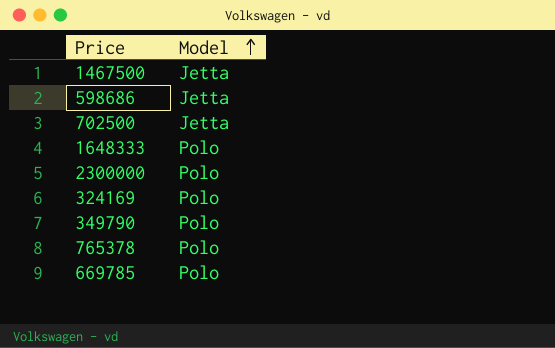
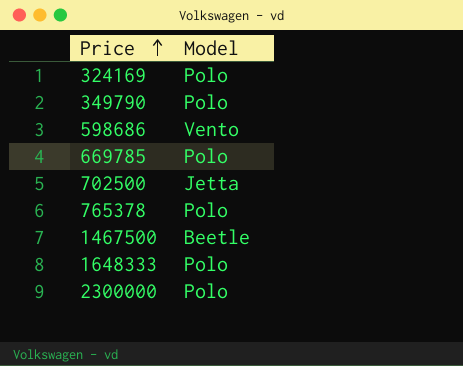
row order: Model ascending -> Price ascending
598686 | Model: Jetta -> Vento
1467500 | Model: Jetta -> Beetle

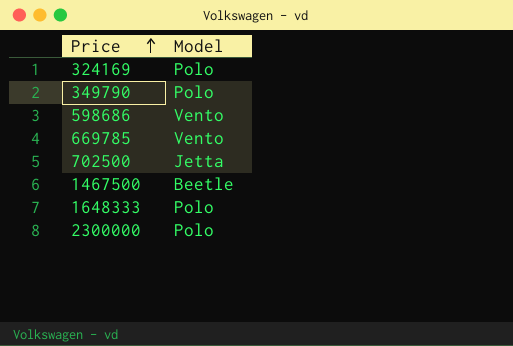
row 765378: Polo -> none
669785 | Model: Polo -> Vento

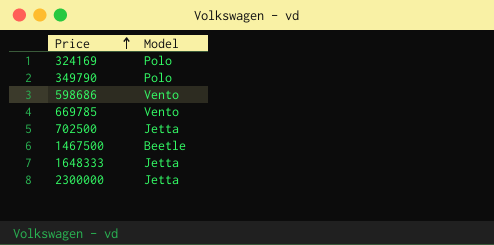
1648333 | Model: Polo -> Jetta
2300000 | Model: Polo -> Jetta

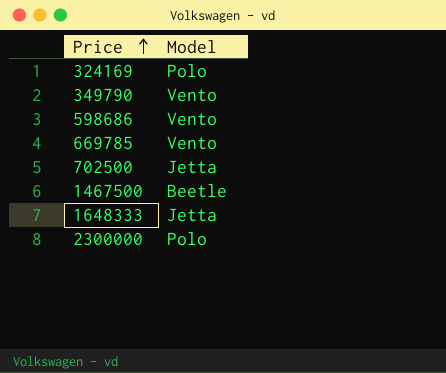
349790 | Model: Polo -> Vento
2300000 | Model: Jetta -> Polo

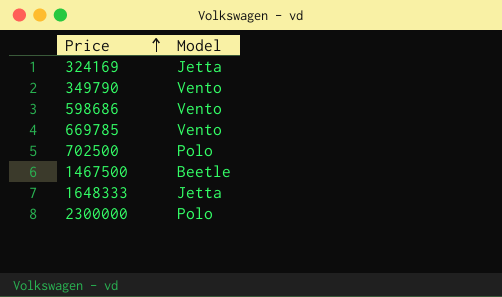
324169 | Model: Polo -> Jetta
702500 | Model: Jetta -> Polo

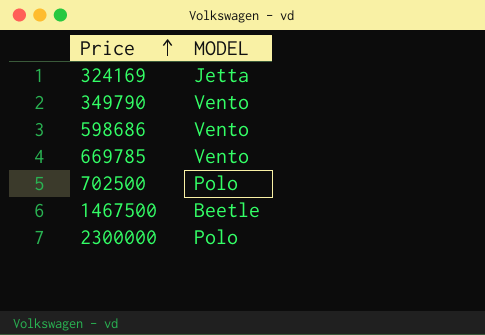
column name: Model -> MODEL
row 1648333: Jetta -> none

